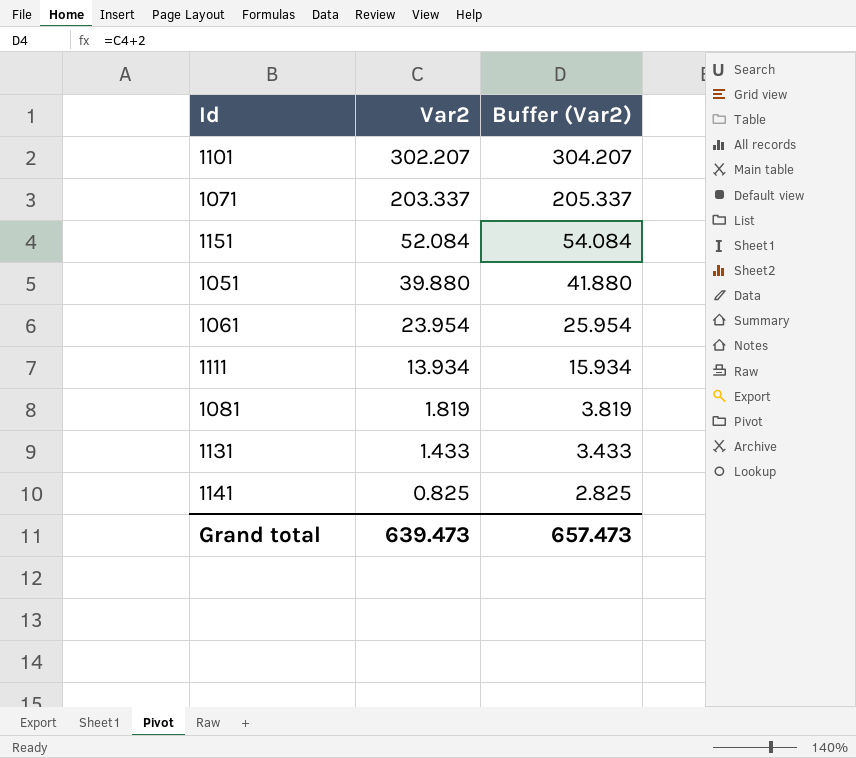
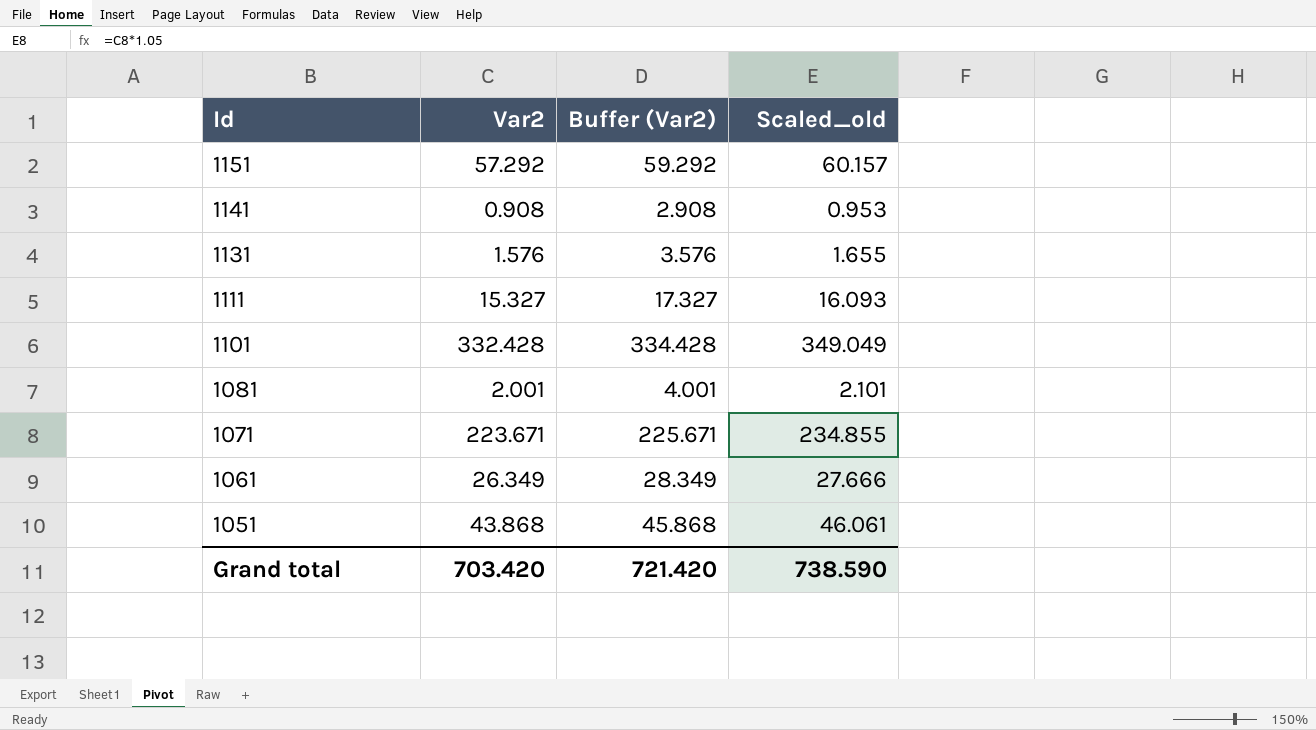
row order: Var2 descending -> Id descending
column Scaled_old | formula: none -> [Var2] * 1.05
1151 | Var2: 52.084 -> 57.292
1151 | Buffer (Var2): 54.084 -> 59.292
1141 | Var2: 0.825 -> 0.908
1141 | Buffer (Var2): 2.825 -> 2.908
1131 | Var2: 1.433 -> 1.576
1131 | Buffer (Var2): 3.433 -> 3.576
1111 | Var2: 13.934 -> 15.327
1111 | Buffer (Var2): 15.934 -> 17.327
1101 | Var2: 302.207 -> 332.428
1101 | Buffer (Var2): 304.207 -> 334.428
1081 | Var2: 1.819 -> 2.001
1081 | Buffer (Var2): 3.819 -> 4.001
1071 | Var2: 203.337 -> 223.671
1071 | Buffer (Var2): 205.337 -> 225.671
1061 | Var2: 23.954 -> 26.349
1061 | Buffer (Var2): 25.954 -> 28.349
1051 | Var2: 39.880 -> 43.868
1051 | Buffer (Var2): 41.880 -> 45.868
Grand total | Var2: 639.473 -> 703.420
Grand total | Buffer (Var2): 657.473 -> 721.420

